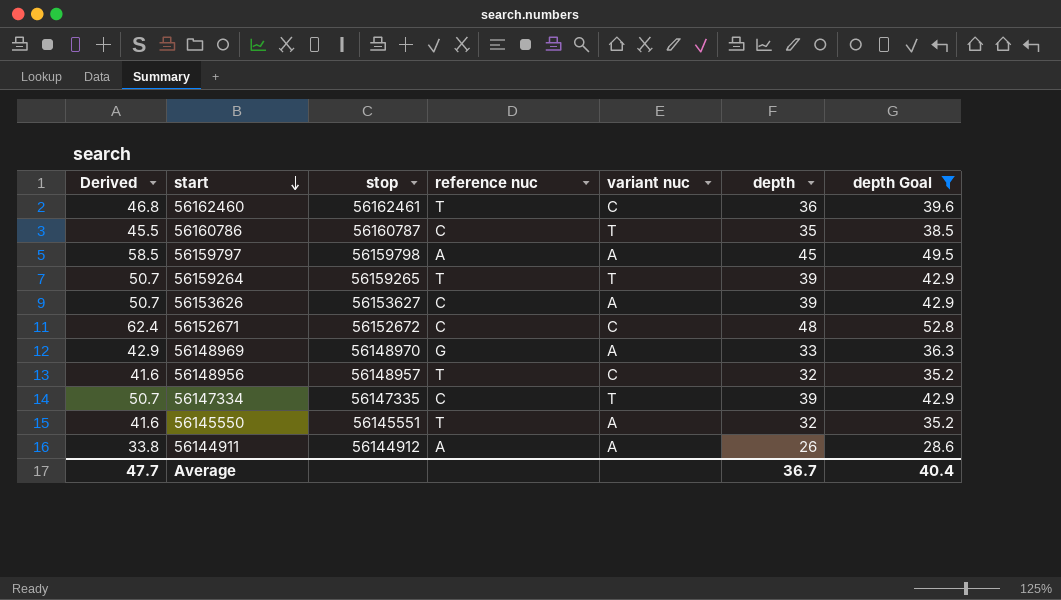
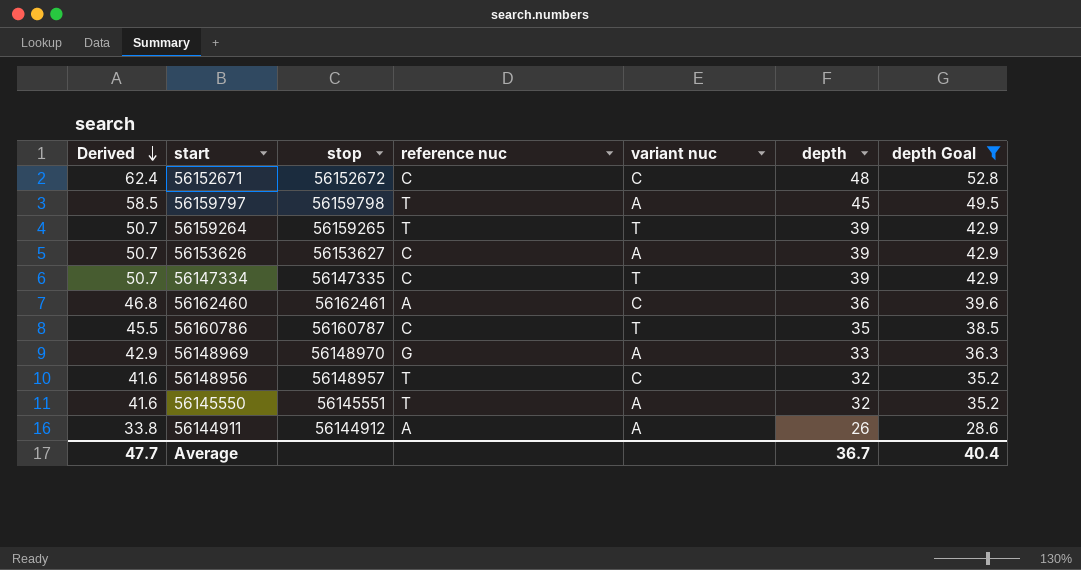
row order: start descending -> Derived descending
56159797 | reference nuc: A -> T
56162460 | reference nuc: T -> A

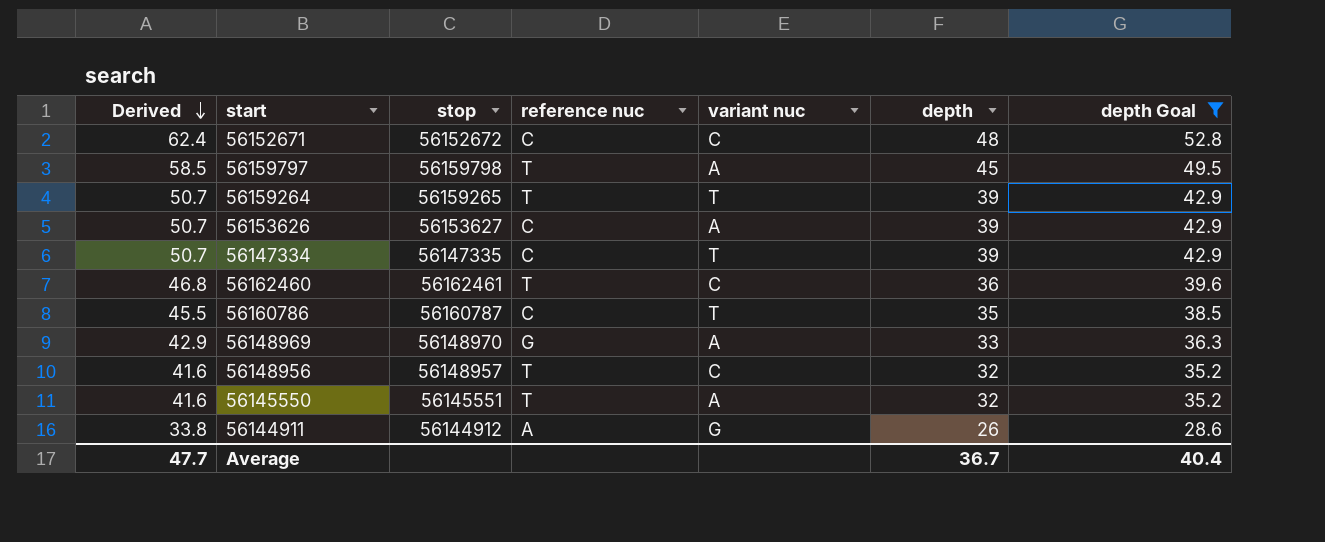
56162460 | reference nuc: A -> T
56144911 | variant nuc: A -> G

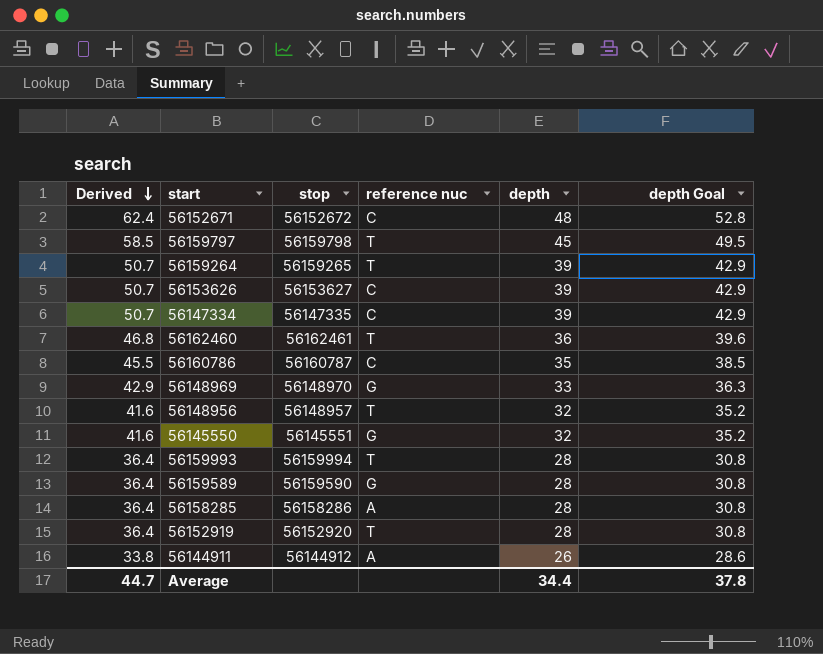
filter: depth Goal != 30.8 -> none
column variant nuc | position: 5 -> none
56145550 | reference nuc: T -> G
Average | Derived: 47.7 -> 44.7
Average | depth: 36.7 -> 34.4
Average | depth Goal: 40.4 -> 37.8

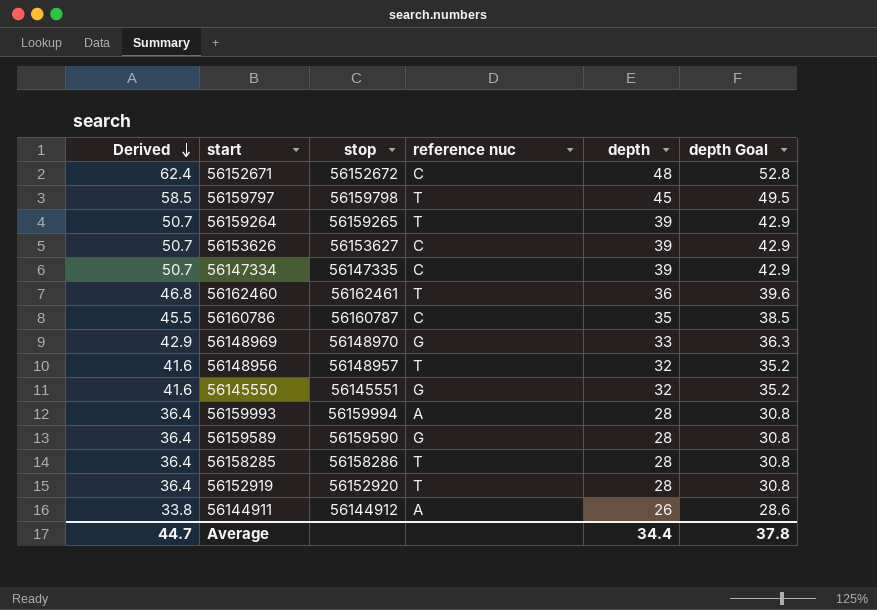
56159993 | reference nuc: T -> A
56158285 | reference nuc: A -> T

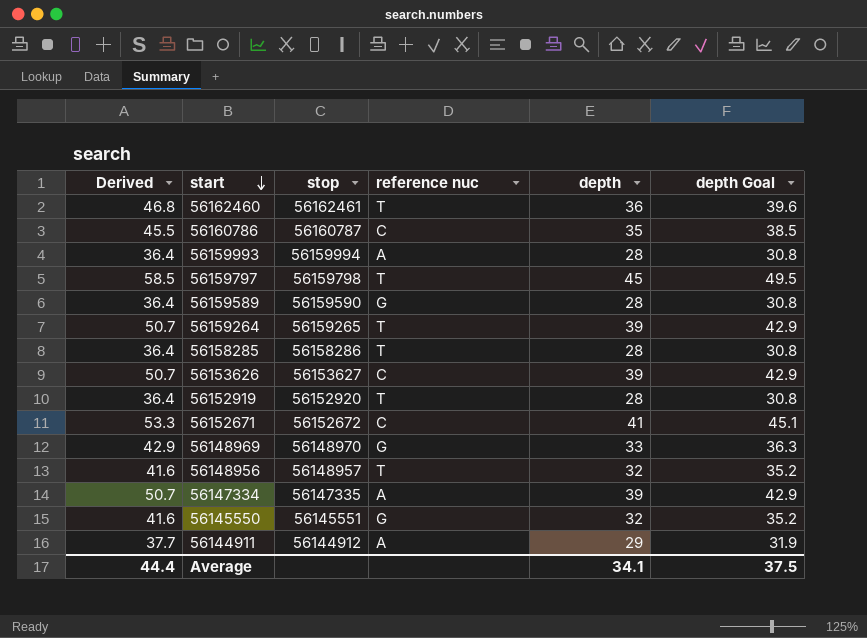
row order: Derived descending -> start descending
56152671 | Derived: 62.4 -> 53.3
56152671 | depth: 48 -> 41
56152671 | depth Goal: 52.8 -> 45.1
56147334 | reference nuc: C -> A
56144911 | Derived: 33.8 -> 37.7
56144911 | depth: 26 -> 29
56144911 | depth Goal: 28.6 -> 31.9
Average | Derived: 44.7 -> 44.4
Average | depth: 34.4 -> 34.1
Average | depth Goal: 37.8 -> 37.5

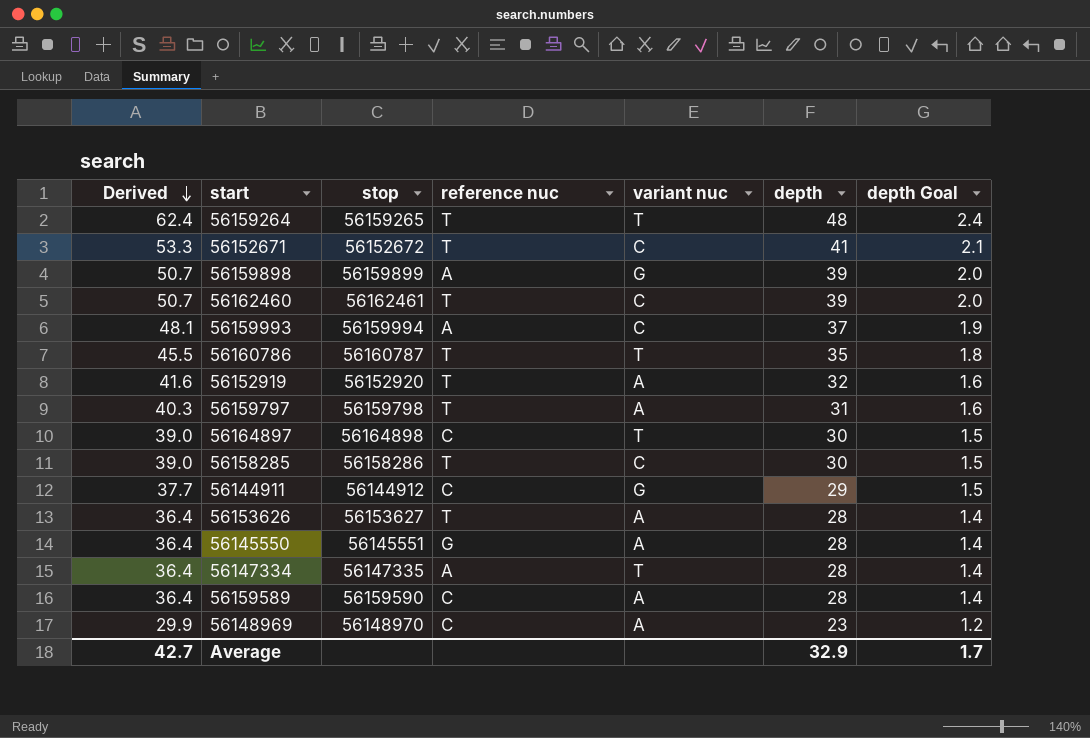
row order: start descending -> Derived descending
column variant nuc | position: none -> 5
column depth Goal | formula: [depth] * 1.1 -> [depth] * 0.05
row 56148956: 41.6 | 56148957 | T | 32 | 35.2 -> none
56159264 | Derived: 50.7 -> 62.4
56159264 | depth: 39 -> 48
56152671 | reference nuc: C -> T
row 56159898: none -> 50.7 | 56159899 | A | G | 39 | 2.0
56162460 | Derived: 46.8 -> 50.7
56162460 | depth: 36 -> 39
56159993 | Derived: 36.4 -> 48.1
56159993 | depth: 28 -> 37
56160786 | reference nuc: C -> T
56152919 | Derived: 36.4 -> 41.6
56152919 | depth: 28 -> 32
56159797 | Derived: 58.5 -> 40.3
56159797 | depth: 45 -> 31
row 56164897: none -> 39.0 | 56164898 | C | T | 30 | 1.5
56158285 | Derived: 36.4 -> 39.0
56158285 | depth: 28 -> 30
56144911 | reference nuc: A -> C
56153626 | Derived: 50.7 -> 36.4
56153626 | reference nuc: C -> T
56153626 | depth: 39 -> 28
56145550 | Derived: 41.6 -> 36.4
56145550 | depth: 32 -> 28
56147334 | Derived: 50.7 -> 36.4
56147334 | depth: 39 -> 28
56159589 | reference nuc: G -> C
56148969 | Derived: 42.9 -> 29.9
56148969 | reference nuc: G -> C
56148969 | depth: 33 -> 23
Average | Derived: 44.4 -> 42.7
Average | depth: 34.1 -> 32.9
Average | depth Goal: 37.5 -> 1.7

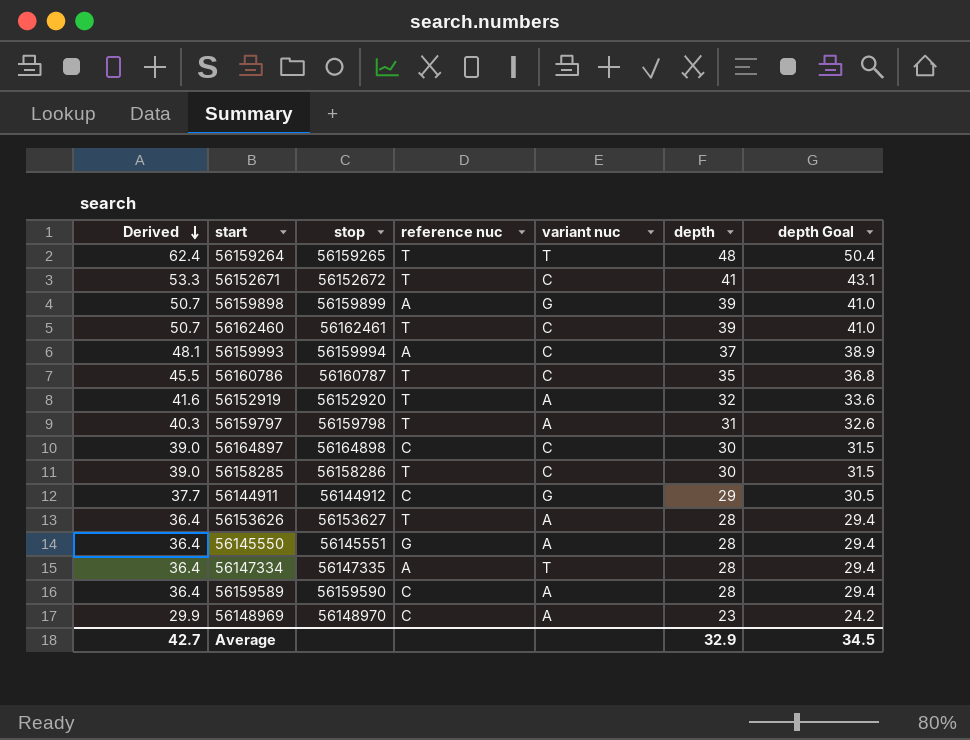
column depth Goal | formula: [depth] * 0.05 -> [depth] * 1.05
56160786 | variant nuc: T -> C
56164897 | variant nuc: T -> C
Average | depth Goal: 1.7 -> 34.5

